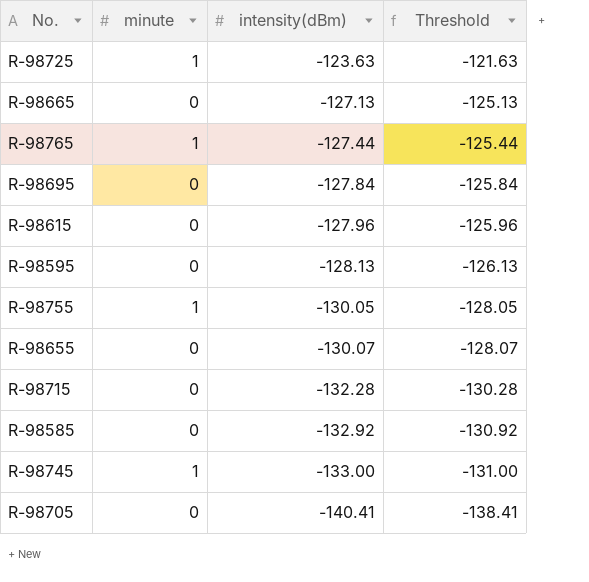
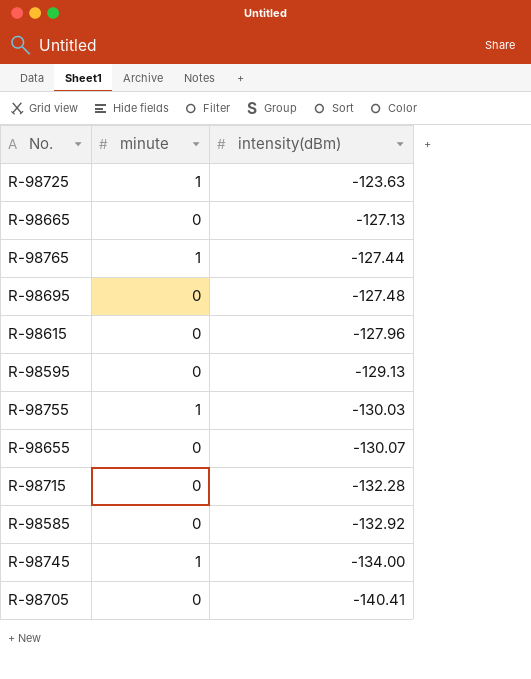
column Threshold | formula: [intensity(dBm)] + 2 -> none
R-98695 | intensity(dBm): -127.84 -> -127.48
R-98595 | intensity(dBm): -128.13 -> -129.13
R-98755 | intensity(dBm): -130.05 -> -130.03
R-98745 | intensity(dBm): -133.00 -> -134.00

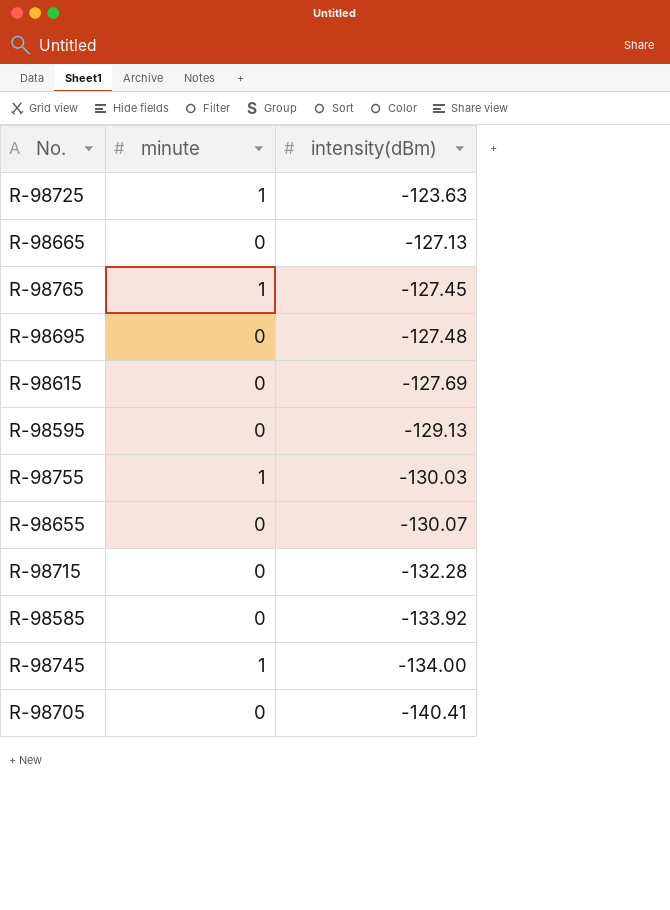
R-98765 | intensity(dBm): -127.44 -> -127.45
R-98615 | intensity(dBm): -127.96 -> -127.69
R-98585 | intensity(dBm): -132.92 -> -133.92

